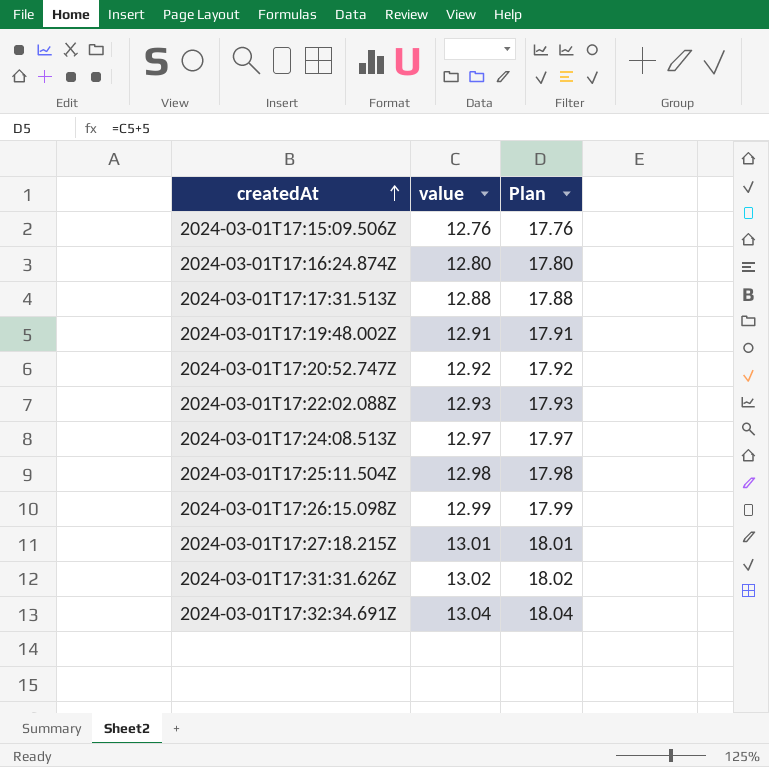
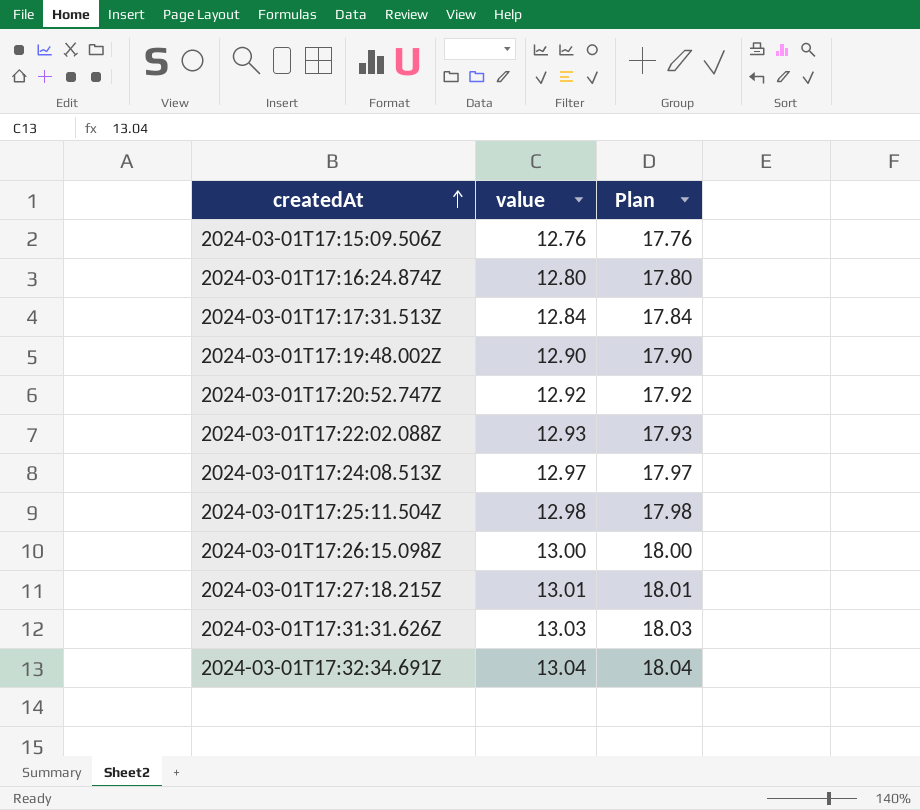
2024-03-01T17:17:31.513Z | value: 12.88 -> 12.84
2024-03-01T17:17:31.513Z | Plan: 17.88 -> 17.84
2024-03-01T17:19:48.002Z | value: 12.91 -> 12.90
2024-03-01T17:19:48.002Z | Plan: 17.91 -> 17.90
2024-03-01T17:26:15.098Z | value: 12.99 -> 13.00
2024-03-01T17:26:15.098Z | Plan: 17.99 -> 18.00
2024-03-01T17:31:31.626Z | value: 13.02 -> 13.03
2024-03-01T17:31:31.626Z | Plan: 18.02 -> 18.03

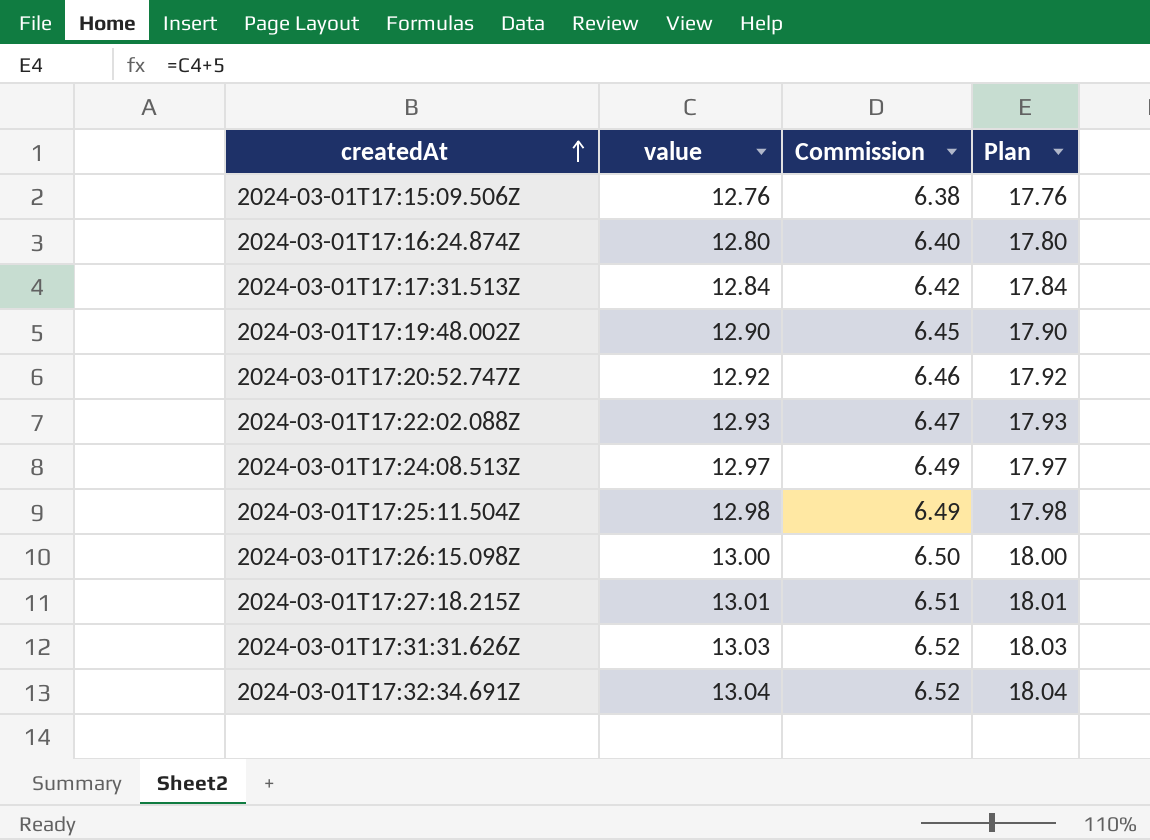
column Commission | formula: none -> [value] * 0.5

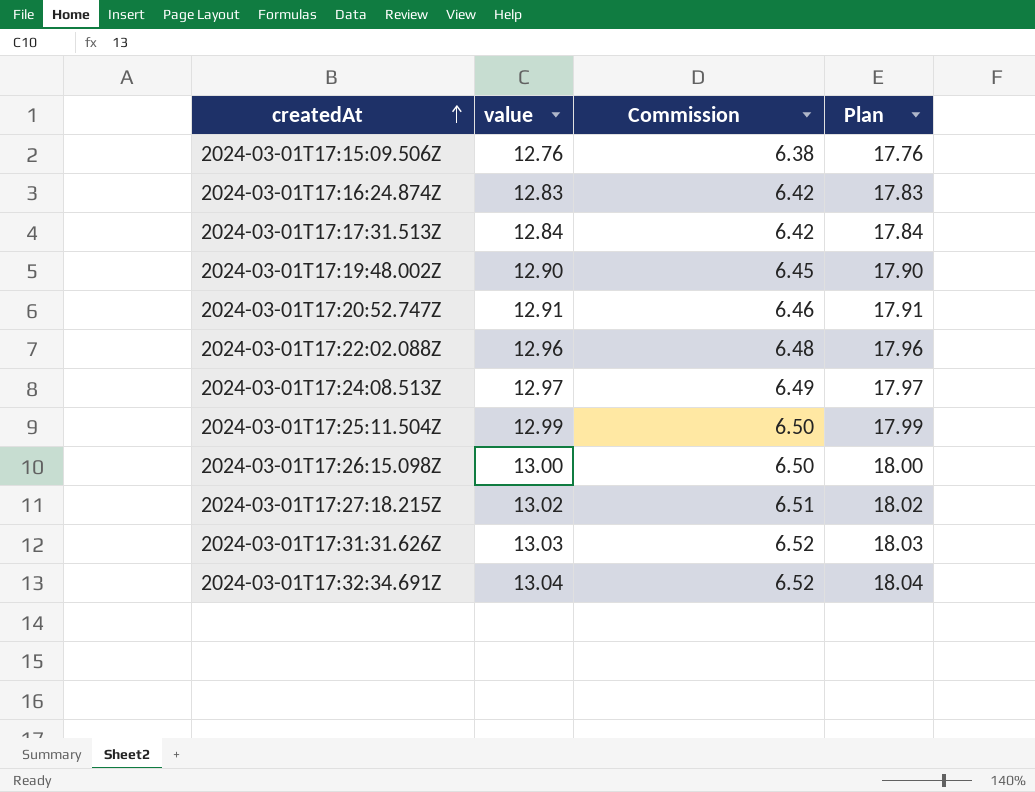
2024-03-01T17:16:24.874Z | value: 12.80 -> 12.83
2024-03-01T17:16:24.874Z | Commission: 6.40 -> 6.42
2024-03-01T17:16:24.874Z | Plan: 17.80 -> 17.83
2024-03-01T17:20:52.747Z | value: 12.92 -> 12.91
2024-03-01T17:20:52.747Z | Plan: 17.92 -> 17.91
2024-03-01T17:22:02.088Z | value: 12.93 -> 12.96
2024-03-01T17:22:02.088Z | Commission: 6.47 -> 6.48
2024-03-01T17:22:02.088Z | Plan: 17.93 -> 17.96
2024-03-01T17:25:11.504Z | value: 12.98 -> 12.99
2024-03-01T17:25:11.504Z | Commission: 6.49 -> 6.50
2024-03-01T17:25:11.504Z | Plan: 17.98 -> 17.99
2024-03-01T17:27:18.215Z | value: 13.01 -> 13.02
2024-03-01T17:27:18.215Z | Plan: 18.01 -> 18.02

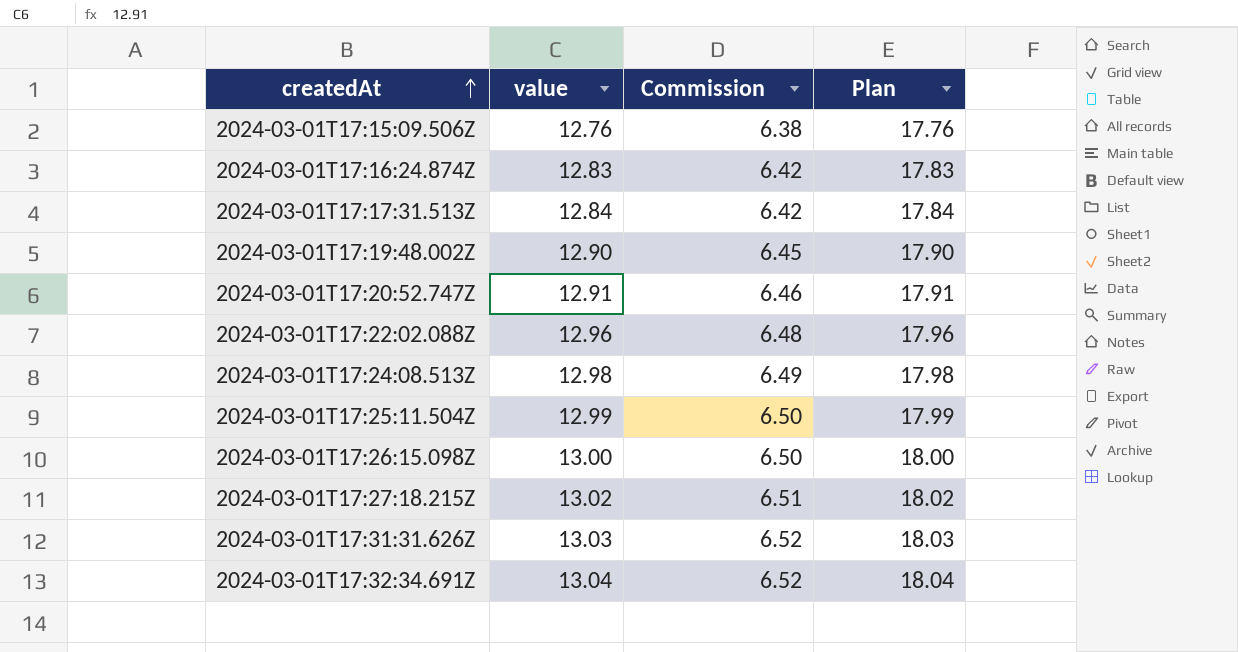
2024-03-01T17:24:08.513Z | value: 12.97 -> 12.98
2024-03-01T17:24:08.513Z | Plan: 17.97 -> 17.98

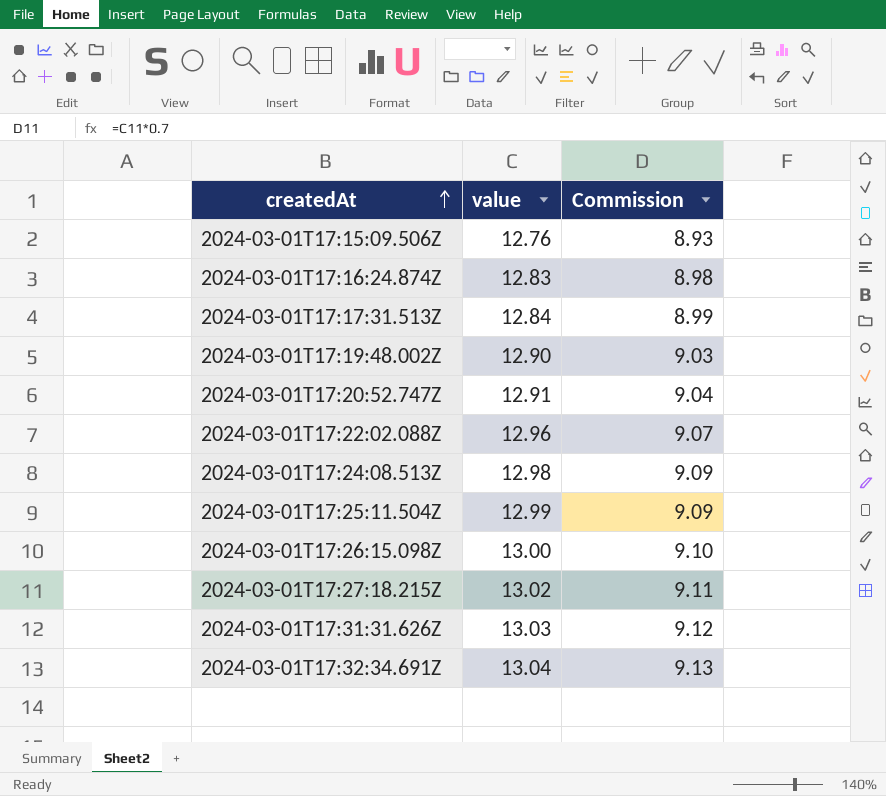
column Plan | formula: [value] + 5 -> none
column Commission | formula: [value] * 0.5 -> [value] * 0.7

